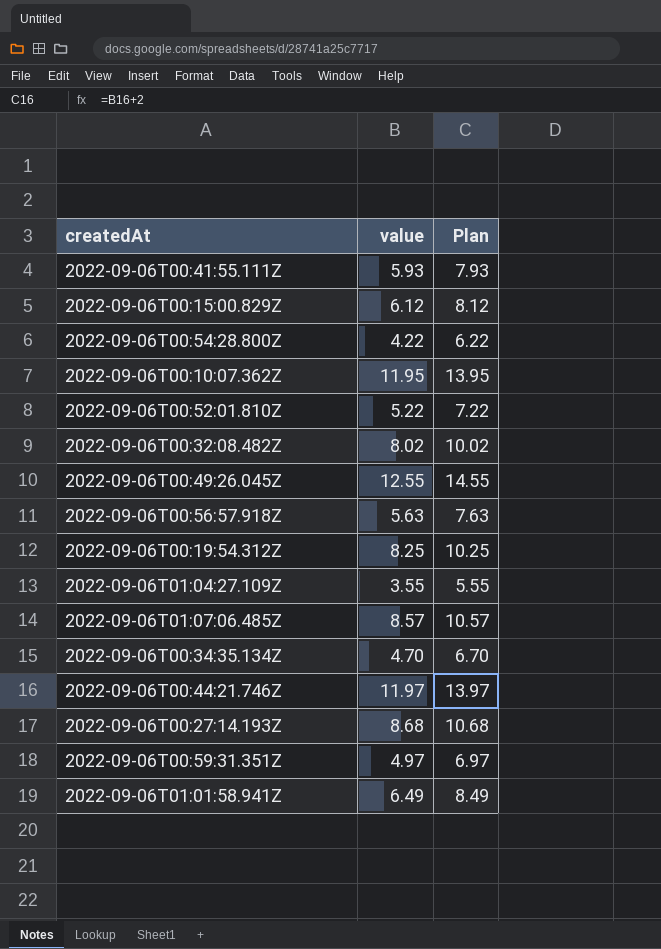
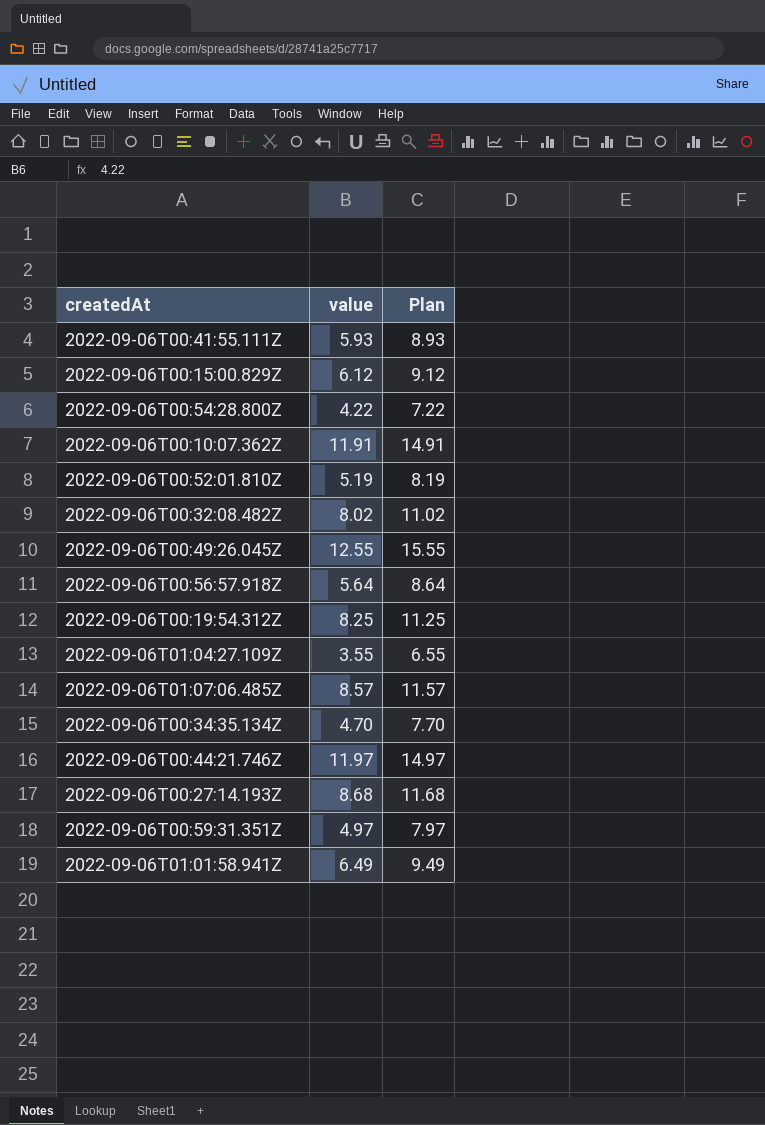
column Plan | formula: [value] + 2 -> [value] + 3
2022-09-06T00:10:07.362Z | value: 11.95 -> 11.91
2022-09-06T00:52:01.810Z | value: 5.22 -> 5.19
2022-09-06T00:56:57.918Z | value: 5.63 -> 5.64

